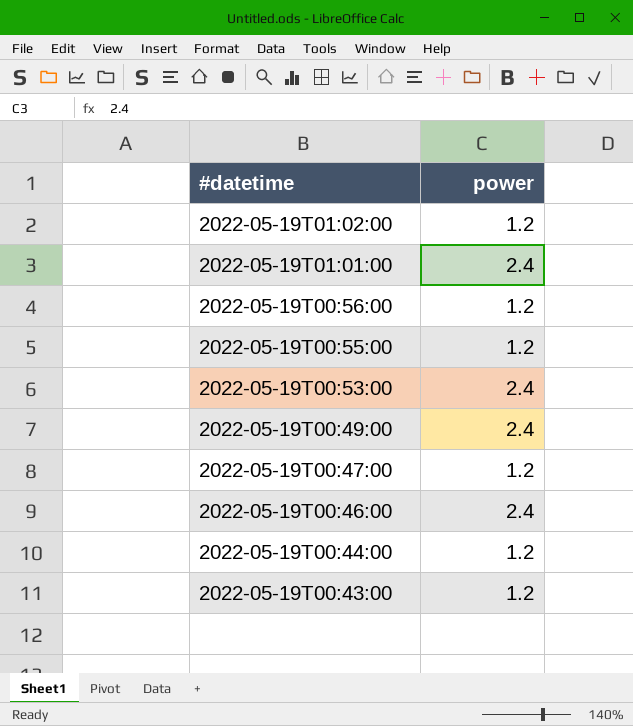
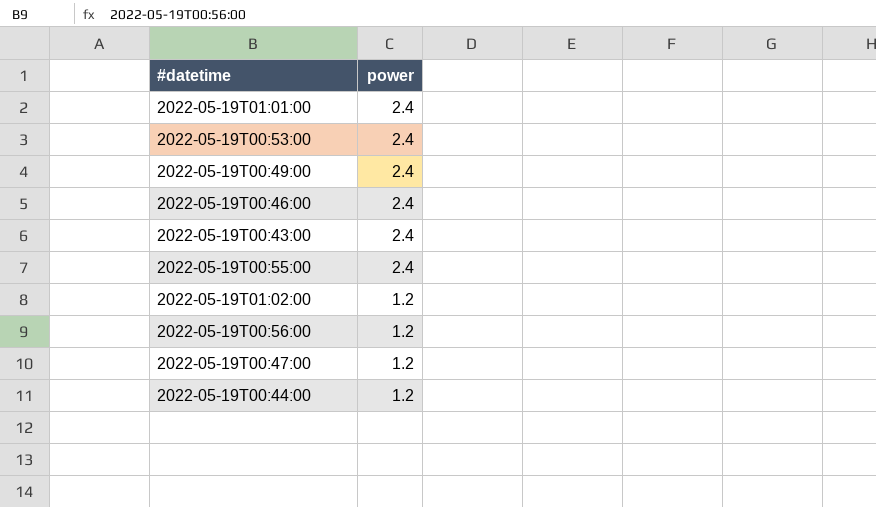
row order: #datetime descending -> power descending
2022-05-19T00:43:00 | power: 1.2 -> 2.4
2022-05-19T00:55:00 | power: 1.2 -> 2.4

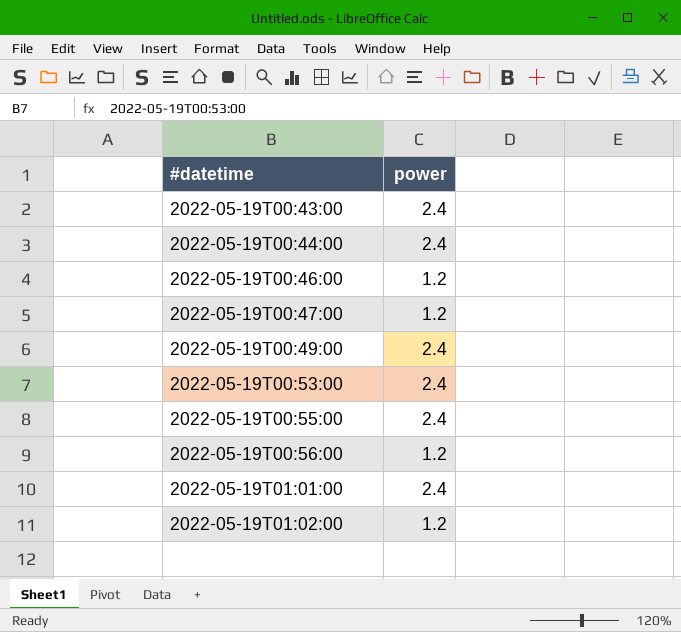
row order: power descending -> #datetime ascending
2022-05-19T00:44:00 | power: 1.2 -> 2.4
2022-05-19T00:46:00 | power: 2.4 -> 1.2

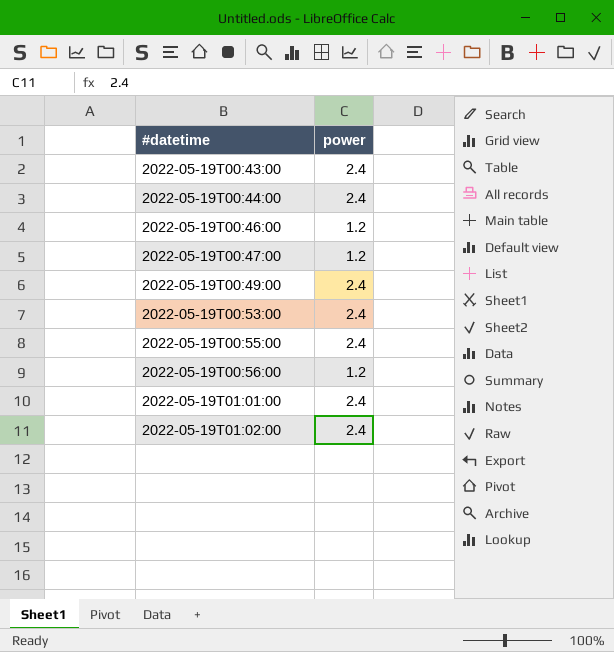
2022-05-19T01:02:00 | power: 1.2 -> 2.4

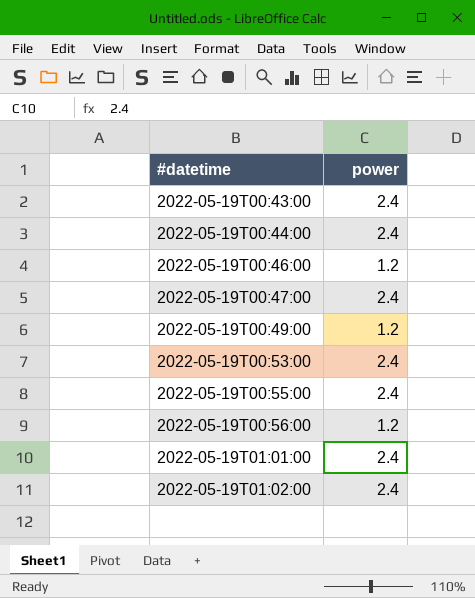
2022-05-19T00:47:00 | power: 1.2 -> 2.4
2022-05-19T00:49:00 | power: 2.4 -> 1.2

